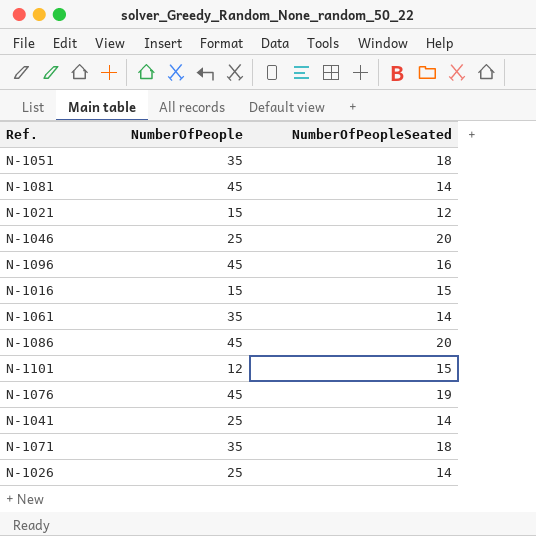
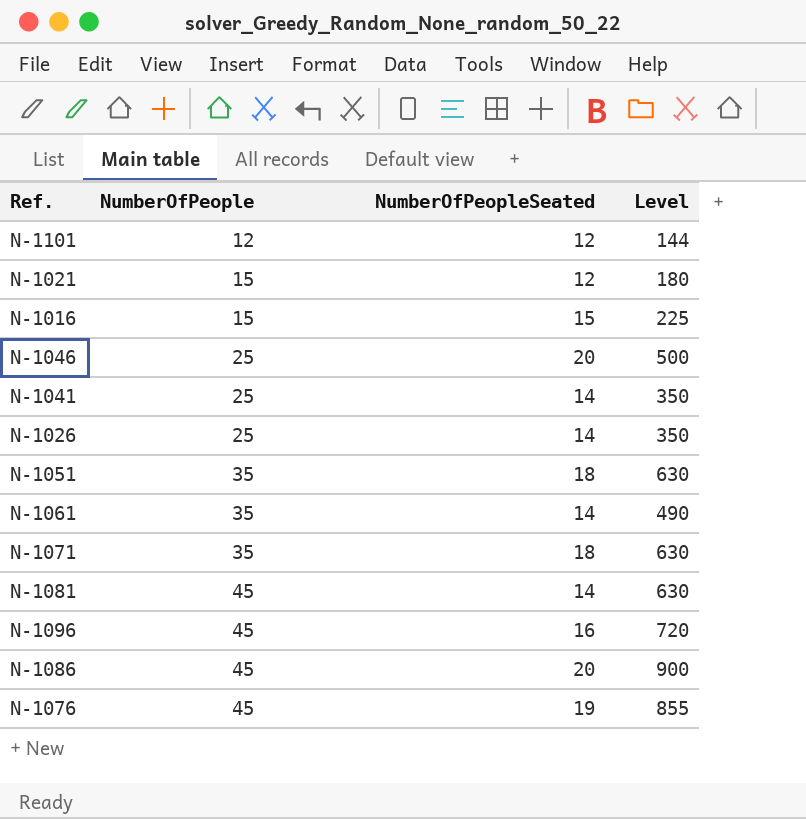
row order: none -> NumberOfPeople ascending
column Level | formula: none -> [NumberOfPeople] * [NumberOfPeopleSeated]
N-1101 | NumberOfPeopleSeated: 15 -> 12

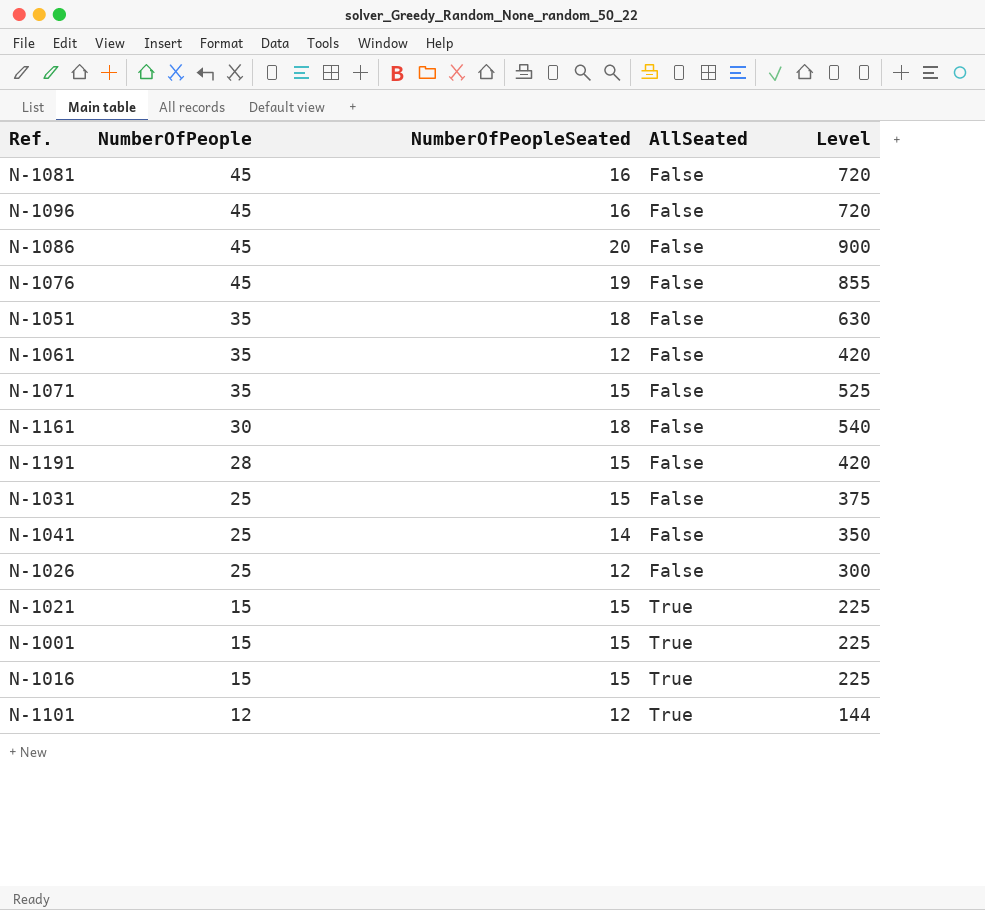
row order: NumberOfPeople ascending -> NumberOfPeople descending
column AllSeated | position: none -> 4
row N-1046: 25 | 20 | 500 -> none
N-1081 | NumberOfPeopleSeated: 14 -> 16
N-1081 | Level: 630 -> 720
N-1061 | NumberOfPeopleSeated: 14 -> 12
N-1061 | Level: 490 -> 420
N-1071 | NumberOfPeopleSeated: 18 -> 15
N-1071 | Level: 630 -> 525
row N-1161: none -> 30 | 18 | False | 540
row N-1191: none -> 28 | 15 | False | 420
row N-1031: none -> 25 | 15 | False | 375
N-1026 | NumberOfPeopleSeated: 14 -> 12
N-1026 | Level: 350 -> 300
N-1021 | NumberOfPeopleSeated: 12 -> 15
N-1021 | Level: 180 -> 225
row N-1001: none -> 15 | 15 | True | 225

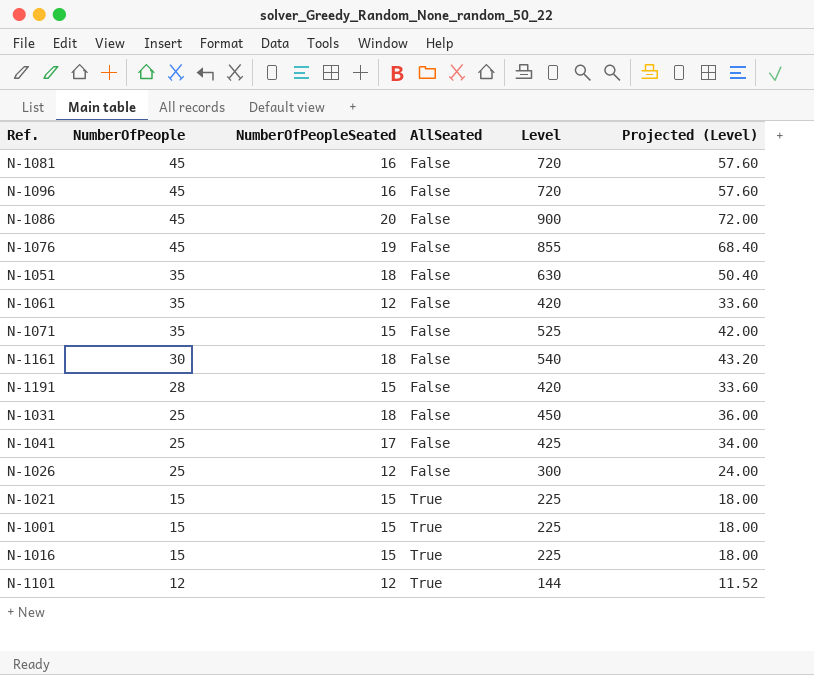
column Projected (Level) | formula: none -> [Level] * 0.08
N-1031 | NumberOfPeopleSeated: 15 -> 18
N-1031 | Level: 375 -> 450
N-1041 | NumberOfPeopleSeated: 14 -> 17
N-1041 | Level: 350 -> 425

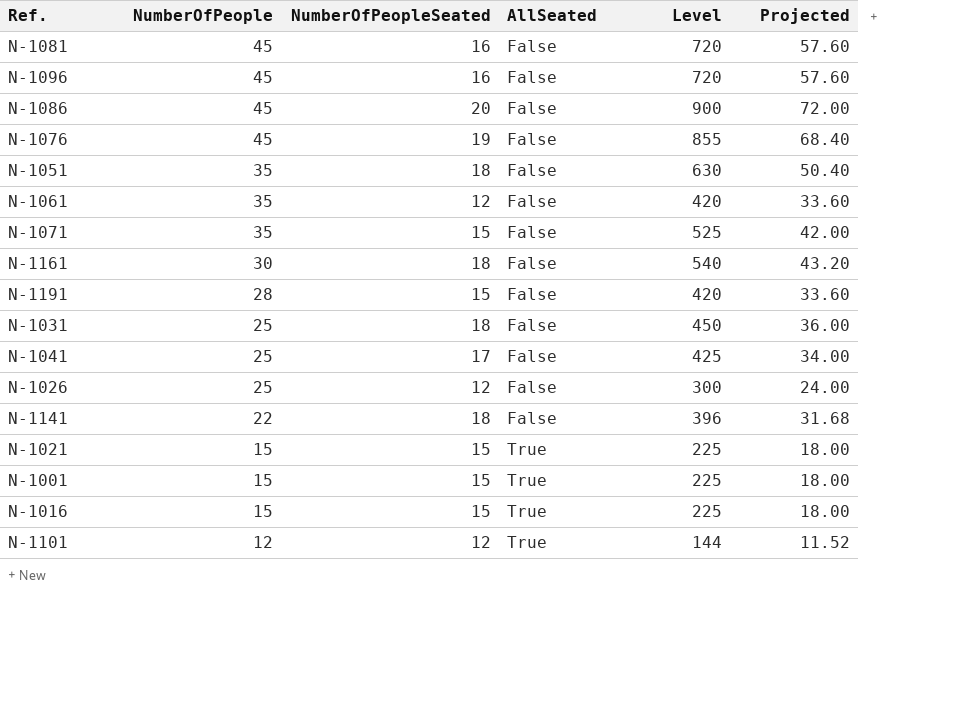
column name: Projected (Level) -> Projected
row N-1141: none -> 22 | 18 | False | 396 | 31.68

